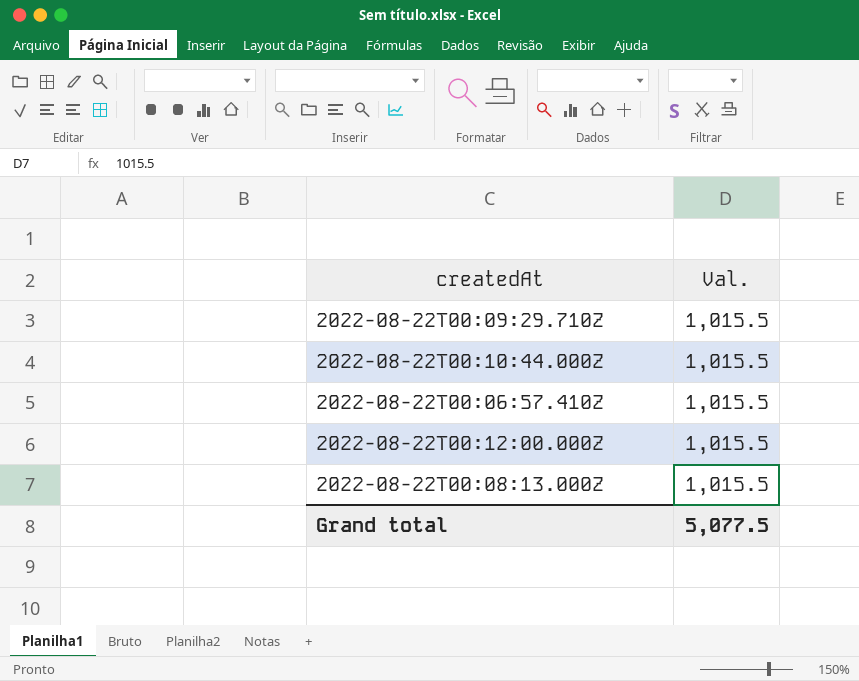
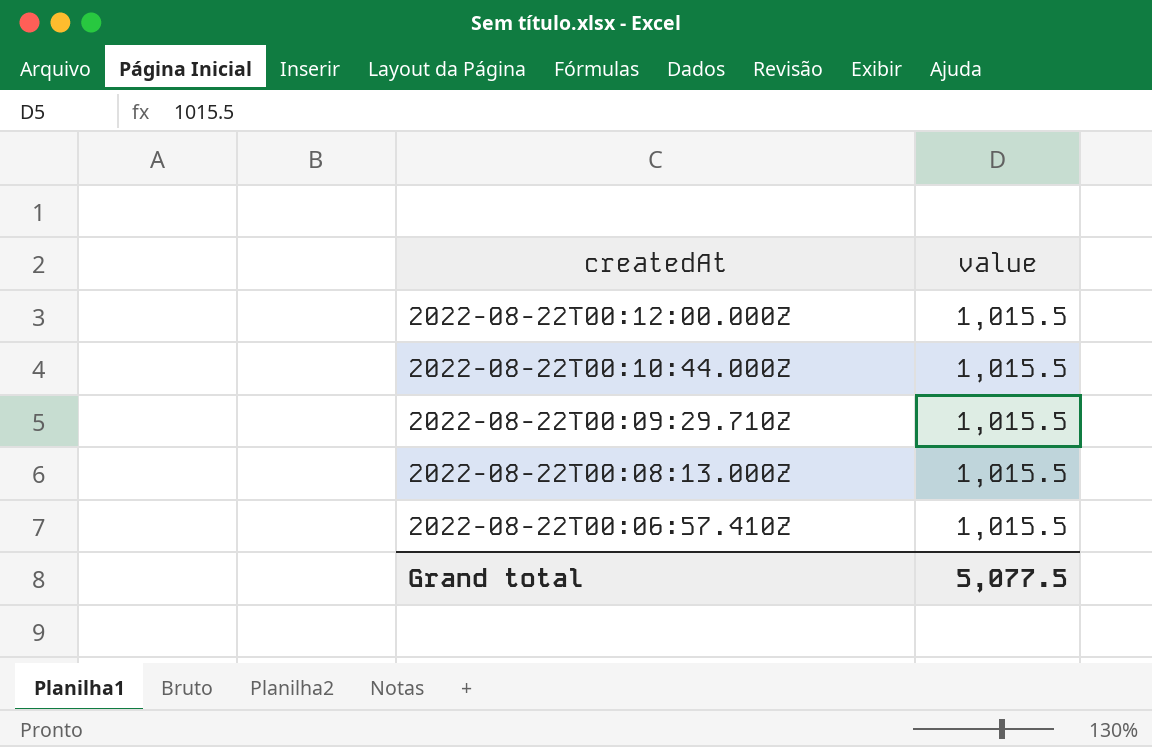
row order: none -> createdAt descending
column name: Val. -> value

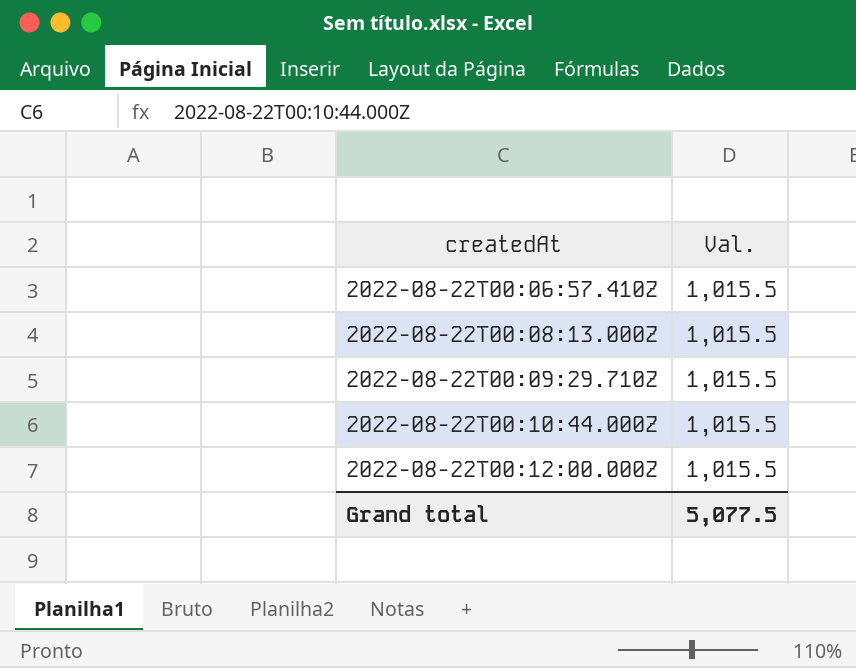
row order: createdAt descending -> createdAt ascending
column name: value -> Val.

